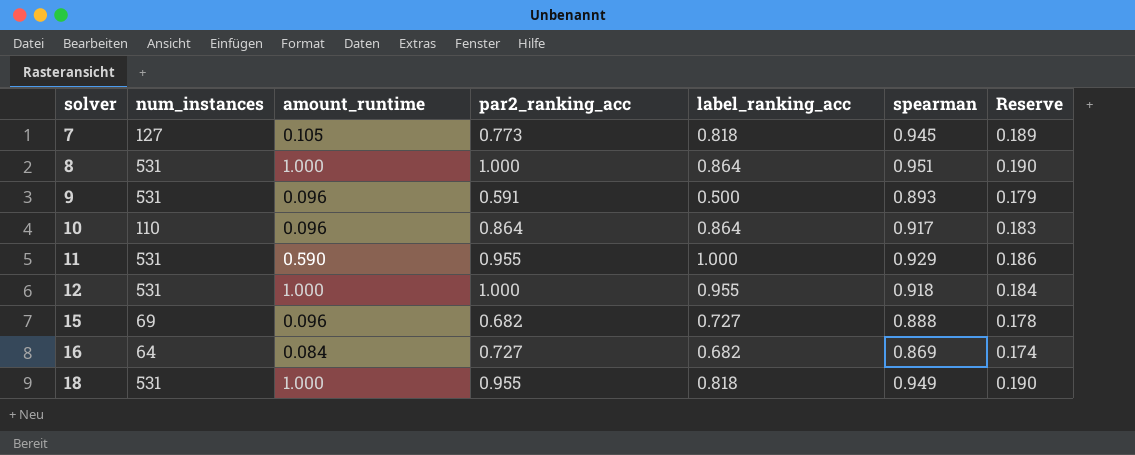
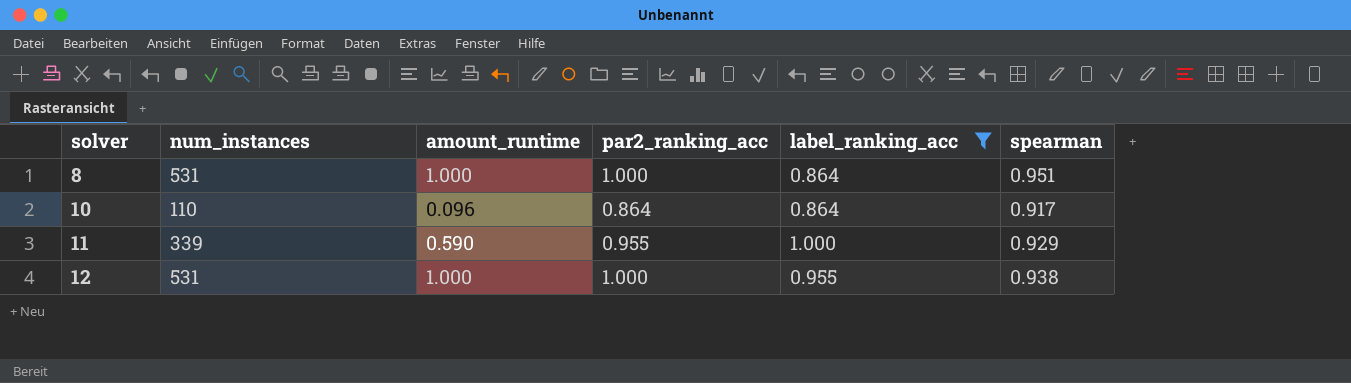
filter: none -> label_ranking_acc >= 0.864
column Reserve | formula: [spearman] * 0.2 -> none
11 | num_instances: 531 -> 339
12 | spearman: 0.918 -> 0.938

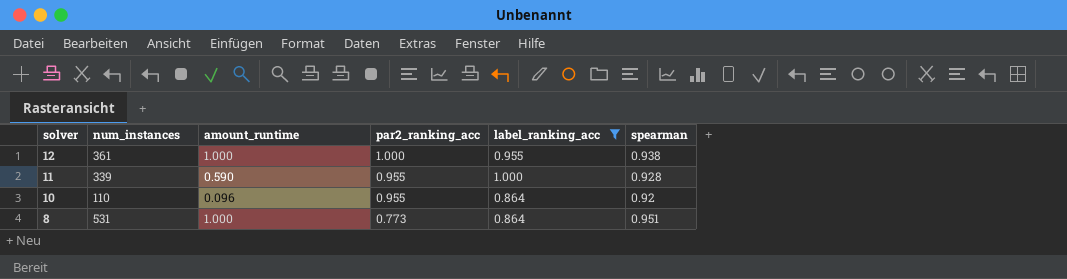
row order: solver ascending -> solver descending
12 | num_instances: 531 -> 361
11 | spearman: 0.929 -> 0.928
10 | par2_ranking_acc: 0.864 -> 0.955
10 | spearman: 0.917 -> 0.92
8 | par2_ranking_acc: 1.000 -> 0.773

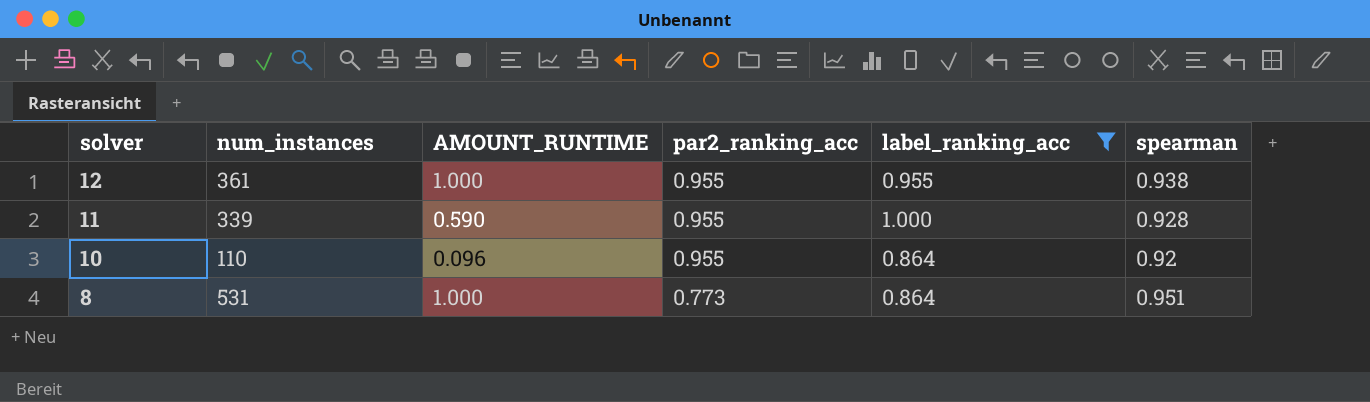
column name: amount_runtime -> AMOUNT_RUNTIME
12 | par2_ranking_acc: 1.000 -> 0.955

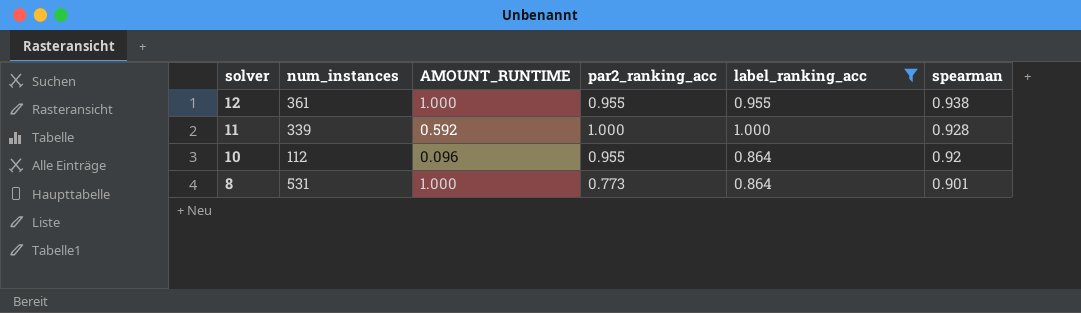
11 | AMOUNT_RUNTIME: 0.590 -> 0.592
11 | par2_ranking_acc: 0.955 -> 1.000
10 | num_instances: 110 -> 112
8 | spearman: 0.951 -> 0.901

